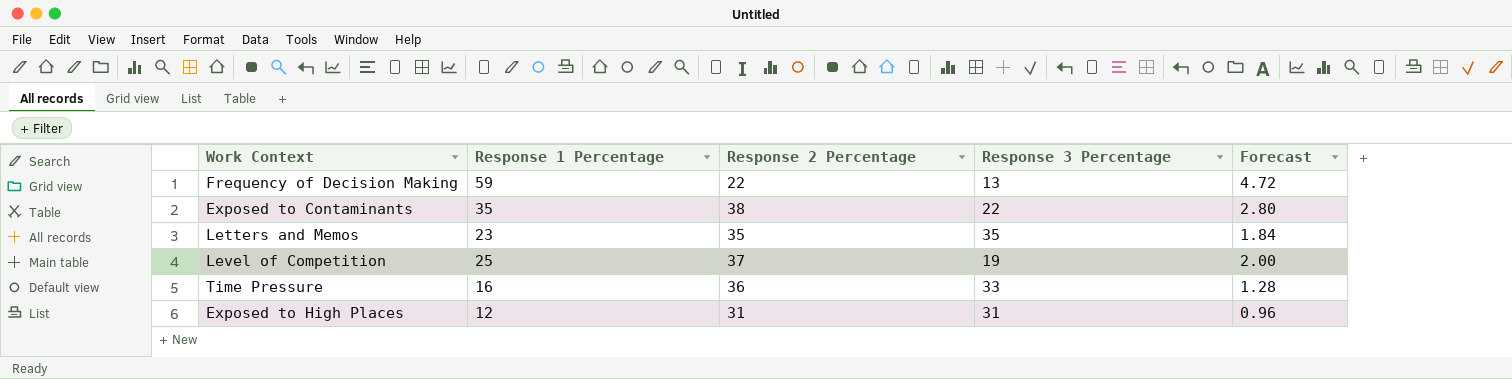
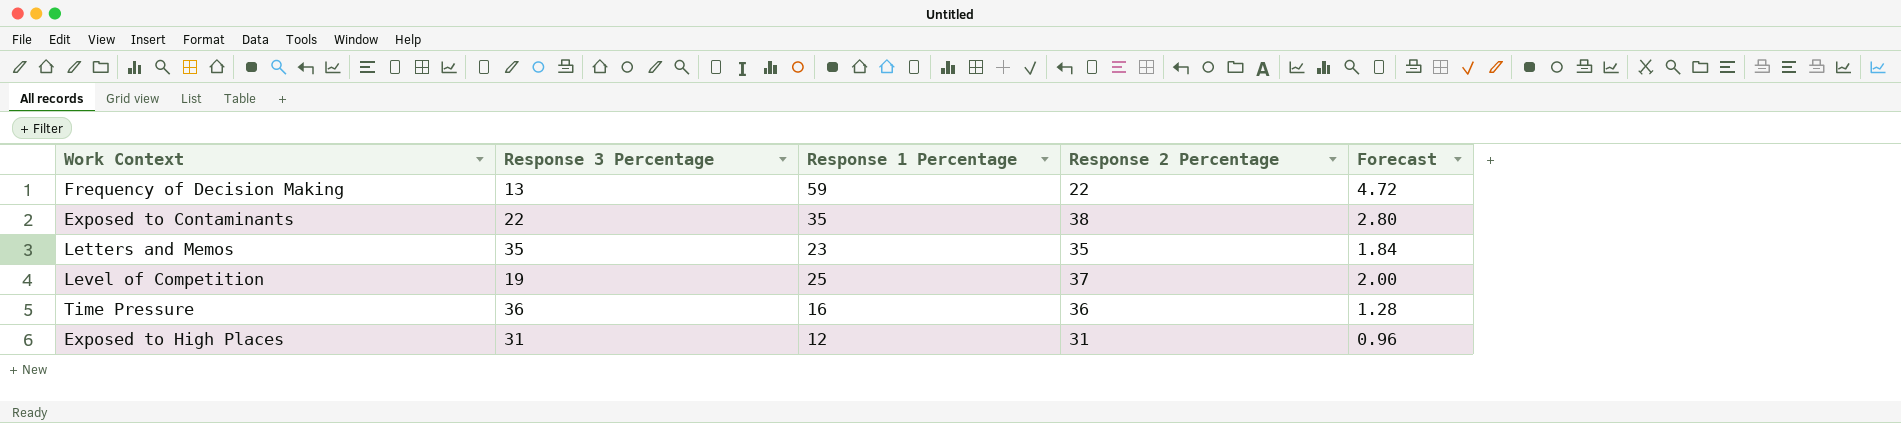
column Response 3 Percentage | position: 4 -> 2
Time Pressure | Response 3 Percentage: 33 -> 36

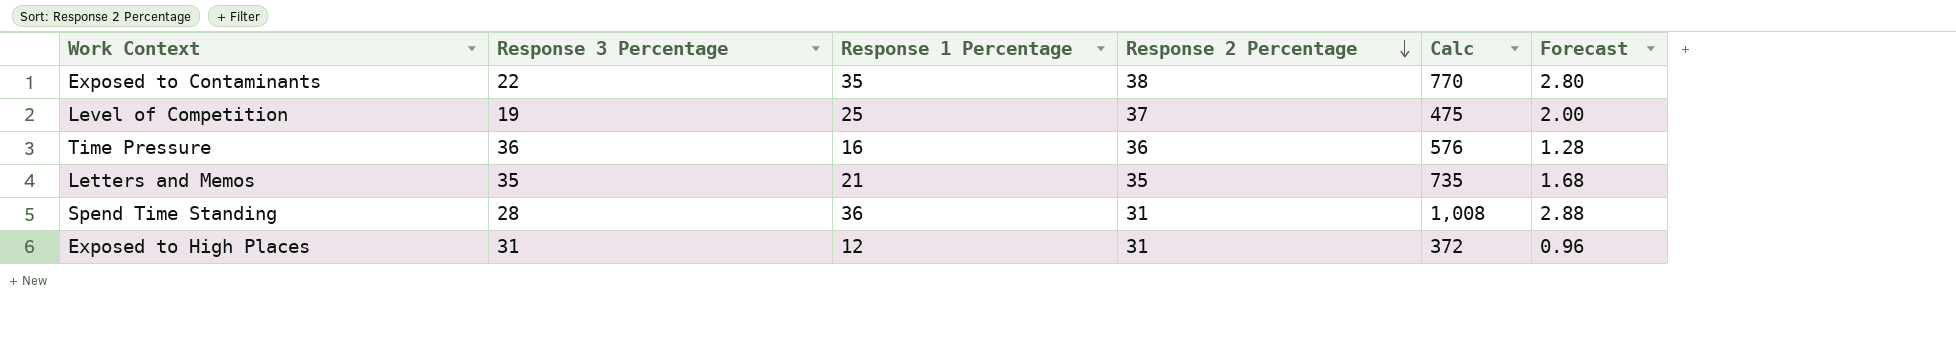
row order: none -> Response 2 Percentage descending
column Calc | formula: none -> [Response 3 Percentage] * [Response 1 Percentage]
row Frequency of Decision Making: 13 | 59 | 22 | 4.72 -> none
Letters and Memos | Response 1 Percentage: 23 -> 21
Letters and Memos | Forecast: 1.84 -> 1.68
row Spend Time Standing: none -> 28 | 36 | 31 | 1,008 | 2.88

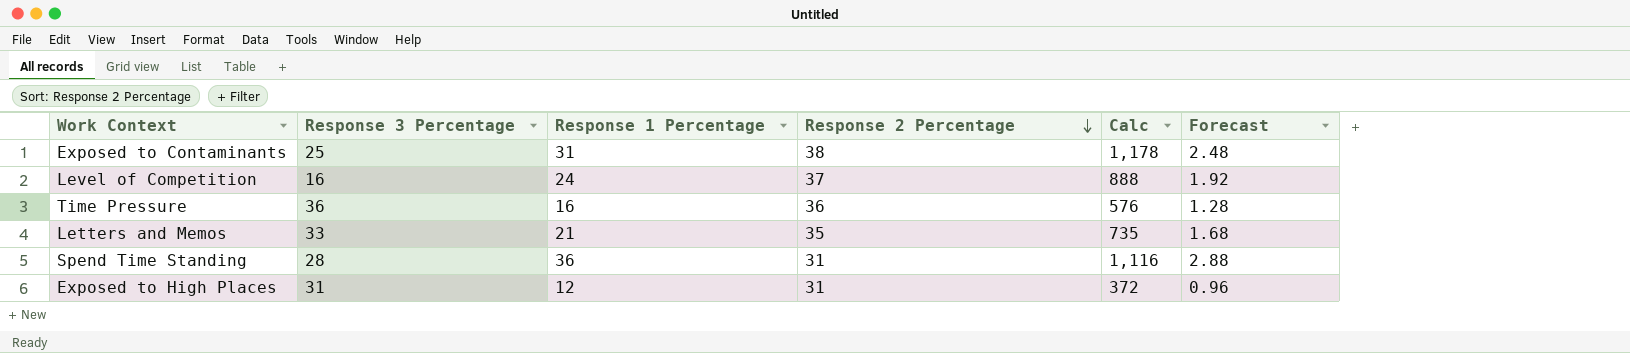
column Calc | formula: [Response 3 Percentage] * [Response 1 Percentage] -> [Response 1 Percentage] * [Response 2 Percentage]
Exposed to Contaminants | Response 3 Percentage: 22 -> 25
Exposed to Contaminants | Response 1 Percentage: 35 -> 31
Exposed to Contaminants | Forecast: 2.80 -> 2.48
Level of Competition | Response 3 Percentage: 19 -> 16
Level of Competition | Response 1 Percentage: 25 -> 24
Level of Competition | Forecast: 2.00 -> 1.92
Letters and Memos | Response 3 Percentage: 35 -> 33

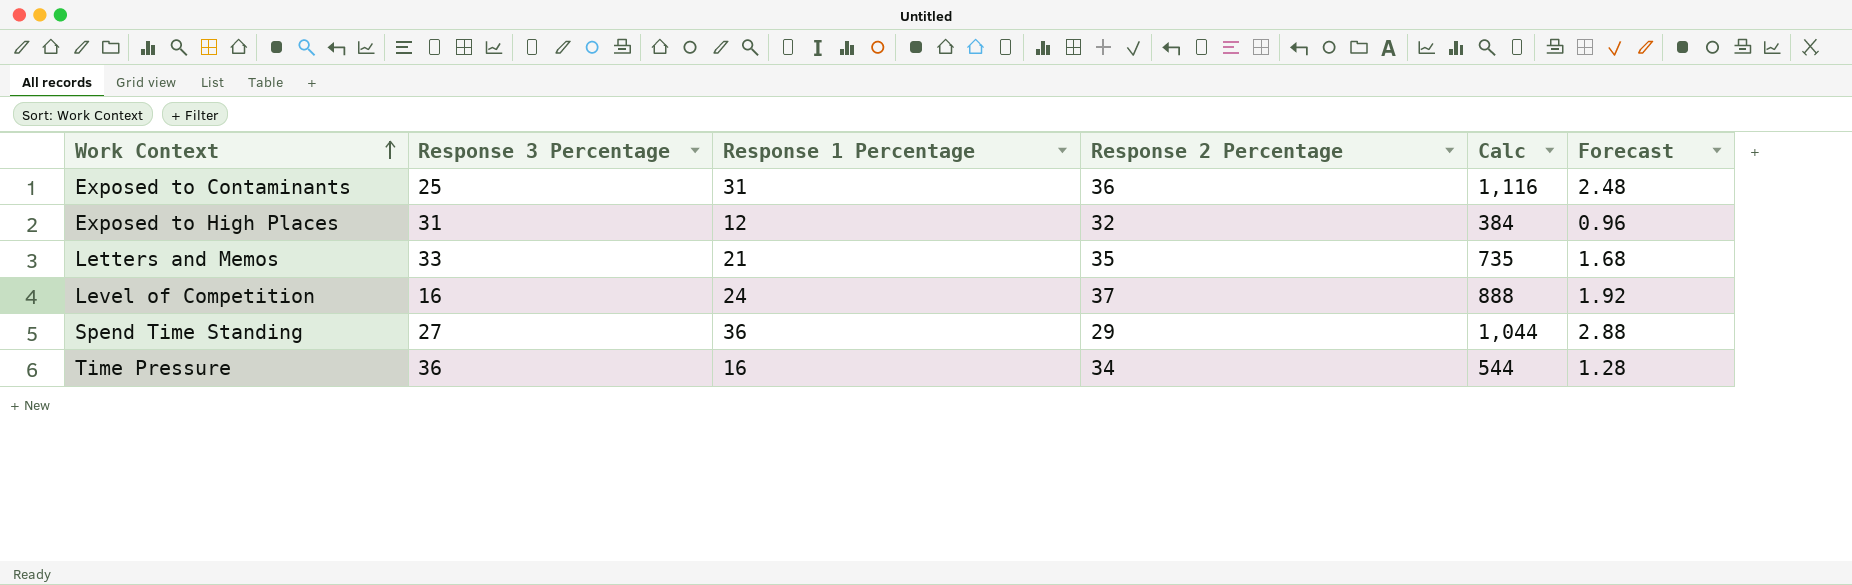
row order: Response 2 Percentage descending -> Work Context ascending
Exposed to Contaminants | Response 2 Percentage: 38 -> 36
Exposed to Contaminants | Calc: 1,178 -> 1,116
Exposed to High Places | Response 2 Percentage: 31 -> 32
Exposed to High Places | Calc: 372 -> 384
Spend Time Standing | Response 3 Percentage: 28 -> 27
Spend Time Standing | Response 2 Percentage: 31 -> 29
Spend Time Standing | Calc: 1,116 -> 1,044
Time Pressure | Response 2 Percentage: 36 -> 34
Time Pressure | Calc: 576 -> 544

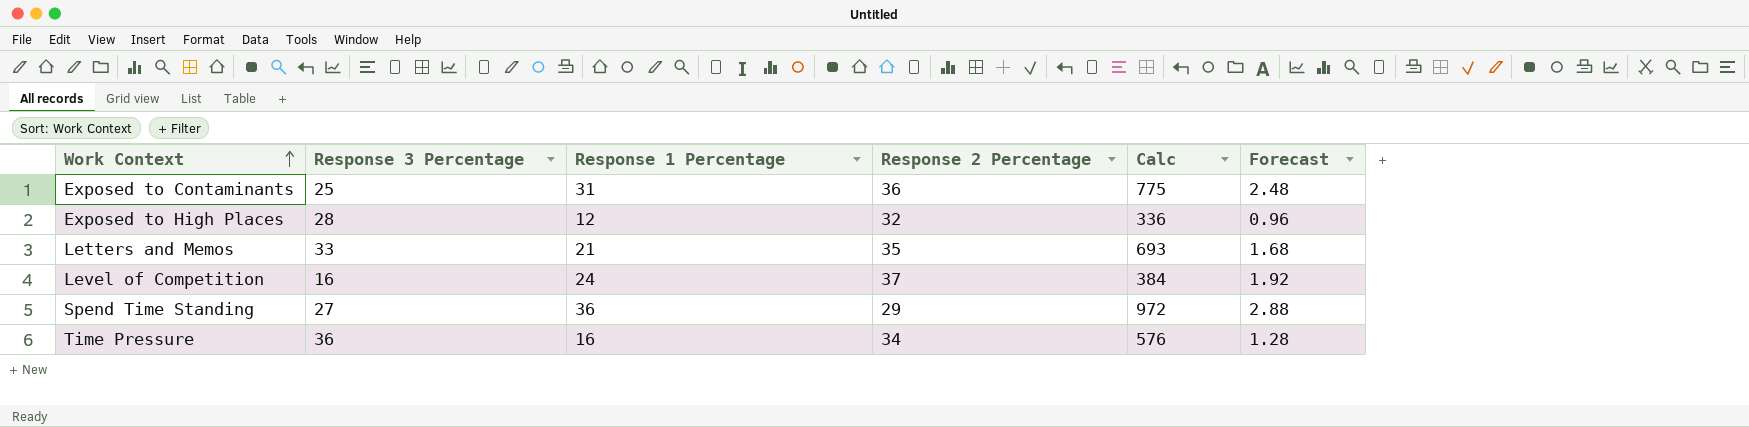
column Calc | formula: [Response 1 Percentage] * [Response 2 Percentage] -> [Response 3 Percentage] * [Response 1 Percentage]
Exposed to High Places | Response 3 Percentage: 31 -> 28

